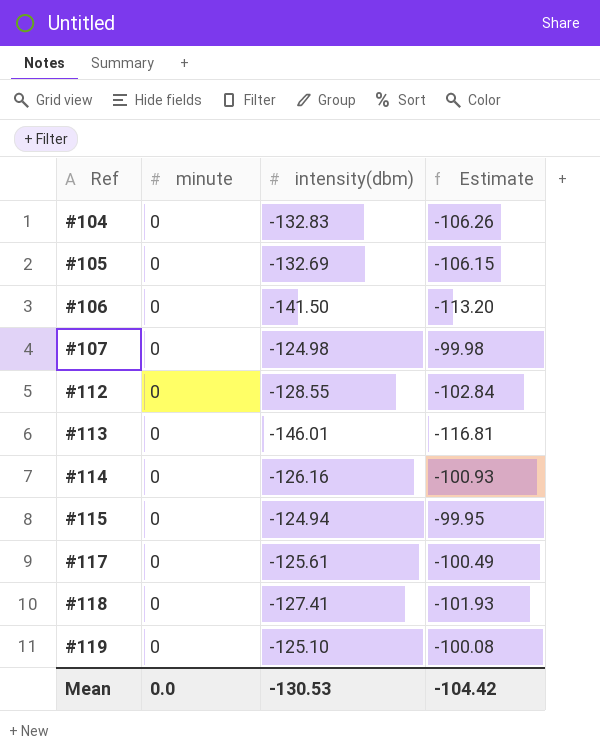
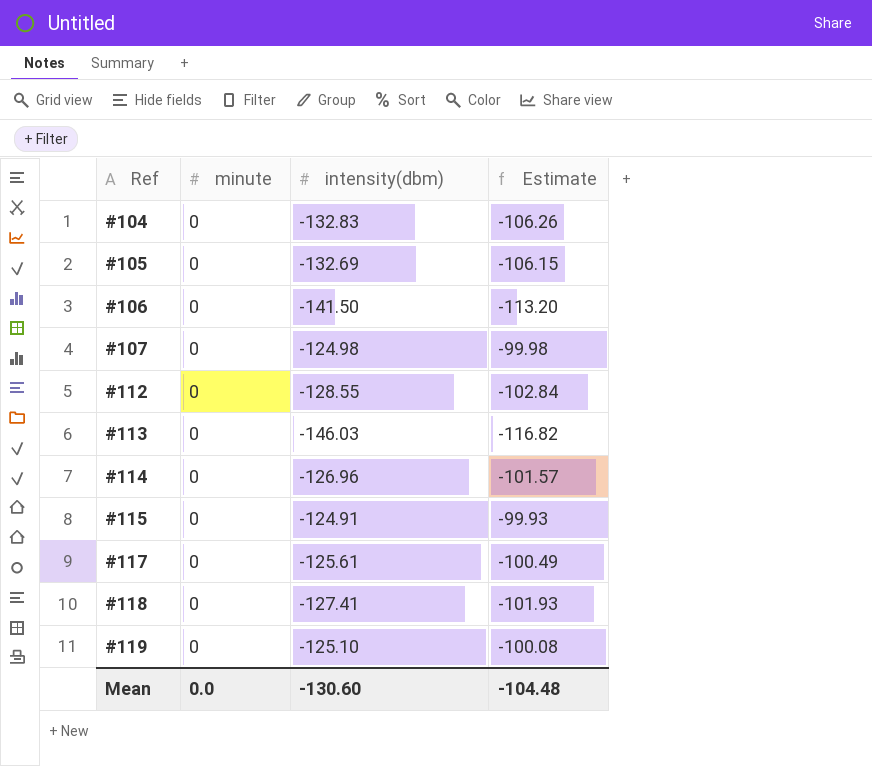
#113 | intensity(dbm): -146.01 -> -146.03
#113 | Estimate: -116.81 -> -116.82
#114 | intensity(dbm): -126.16 -> -126.96
#114 | Estimate: -100.93 -> -101.57
#115 | intensity(dbm): -124.94 -> -124.91
#115 | Estimate: -99.95 -> -99.93
Mean | intensity(dbm): -130.53 -> -130.60
Mean | Estimate: -104.42 -> -104.48

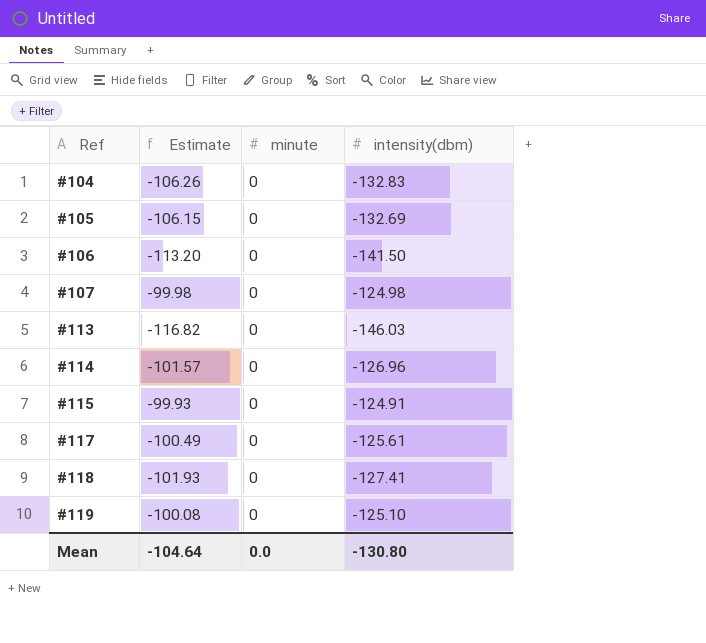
column Estimate | position: 4 -> 2
row #112: 0 | -128.55 | -102.84 -> none
Mean | Estimate: -104.48 -> -104.64
Mean | intensity(dbm): -130.60 -> -130.80

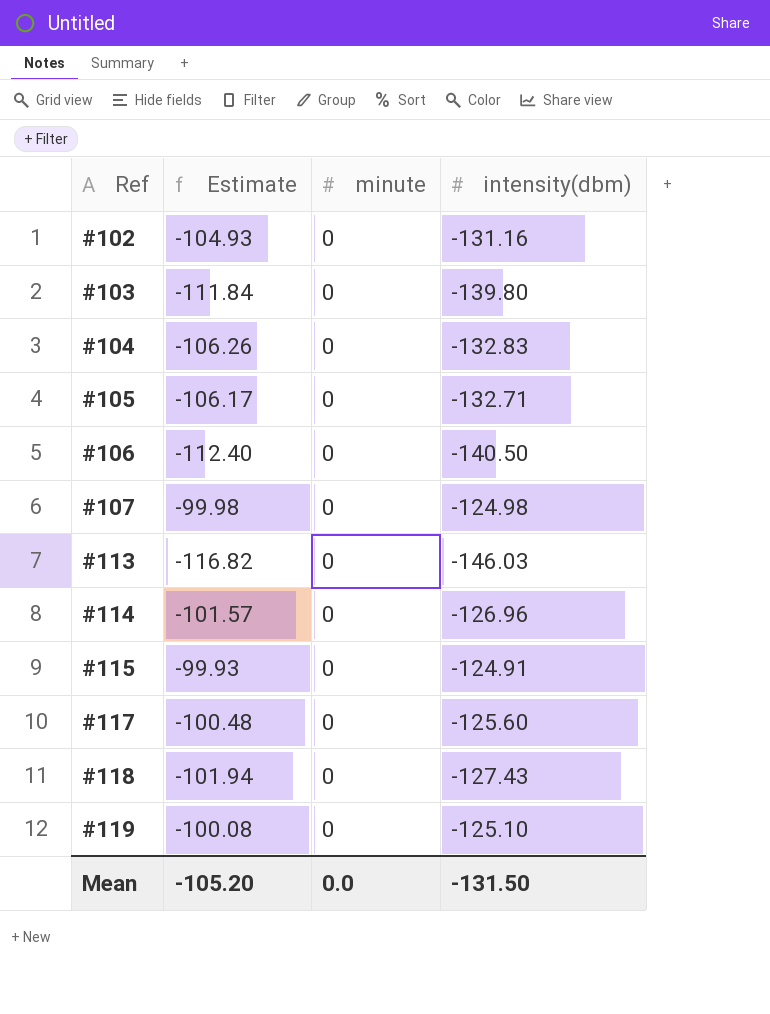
row #102: none -> -104.93 | 0 | -131.16
row #103: none -> -111.84 | 0 | -139.80
#105 | Estimate: -106.15 -> -106.17
#105 | intensity(dbm): -132.69 -> -132.71
#106 | Estimate: -113.20 -> -112.40
#106 | intensity(dbm): -141.50 -> -140.50
#117 | Estimate: -100.49 -> -100.48
#117 | intensity(dbm): -125.61 -> -125.60
#118 | Estimate: -101.93 -> -101.94
#118 | intensity(dbm): -127.41 -> -127.43
Mean | Estimate: -104.64 -> -105.20
Mean | intensity(dbm): -130.80 -> -131.50

